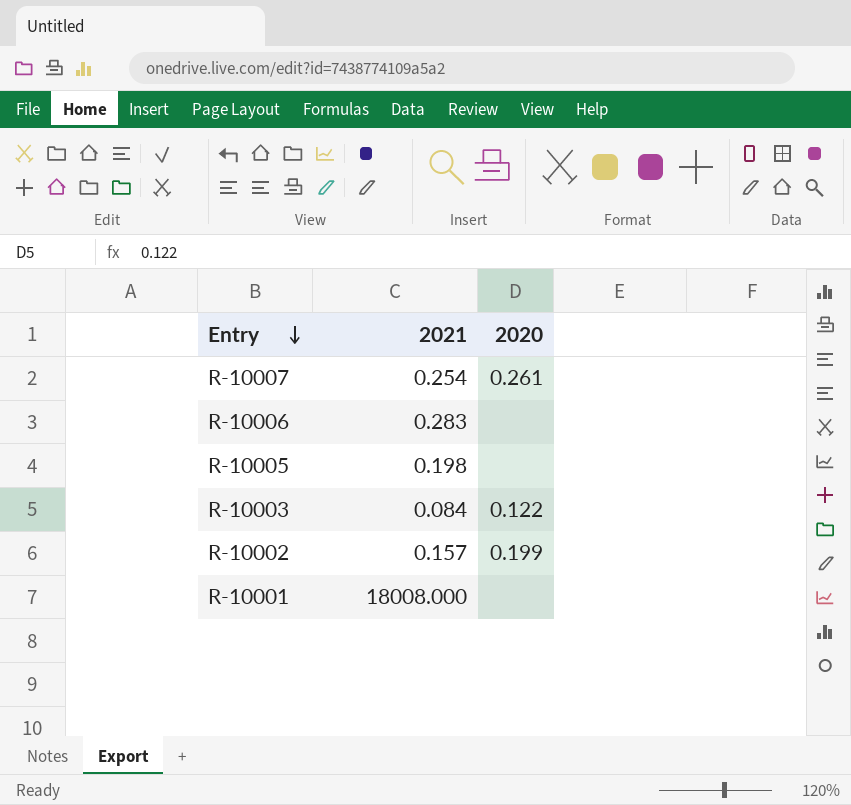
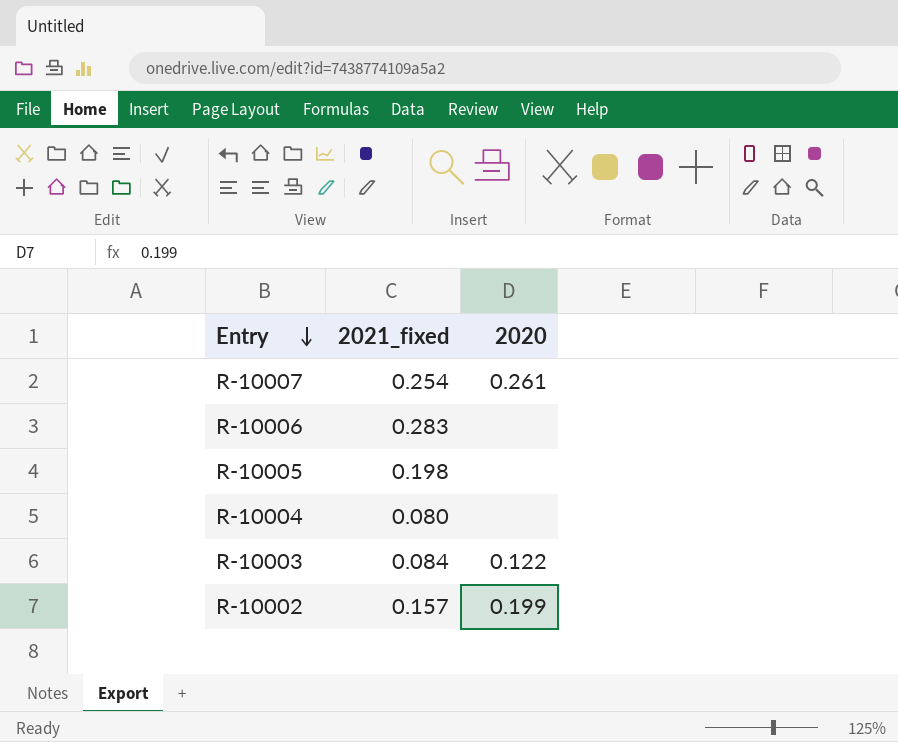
column name: 2021 -> 2021_fixed
row R-10001: 18008.000 | none -> none
row R-10004: none -> 0.080 | none

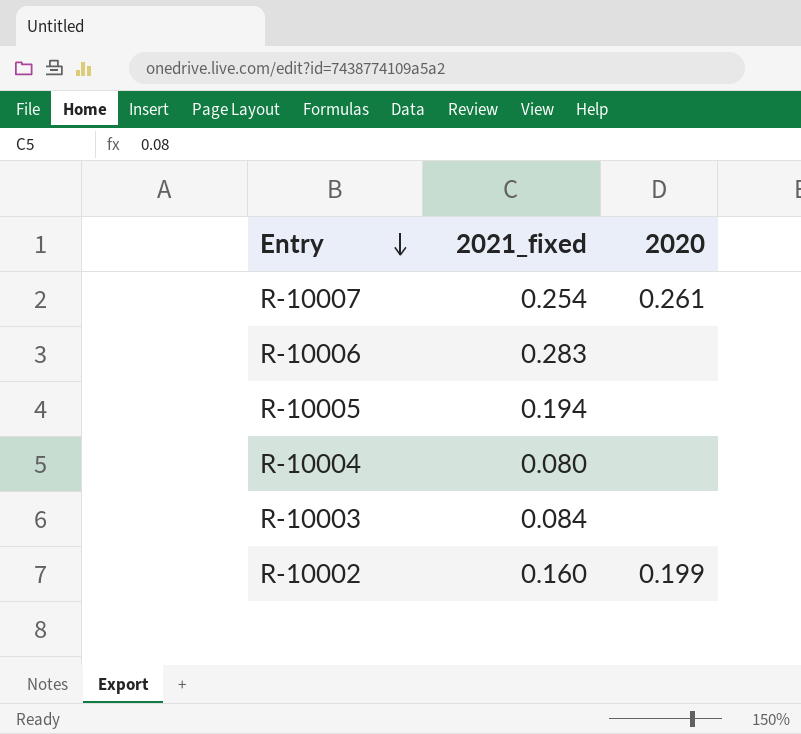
R-10005 | 2021_fixed: 0.198 -> 0.194
R-10003 | 2020: 0.122 -> none
R-10002 | 2021_fixed: 0.157 -> 0.160

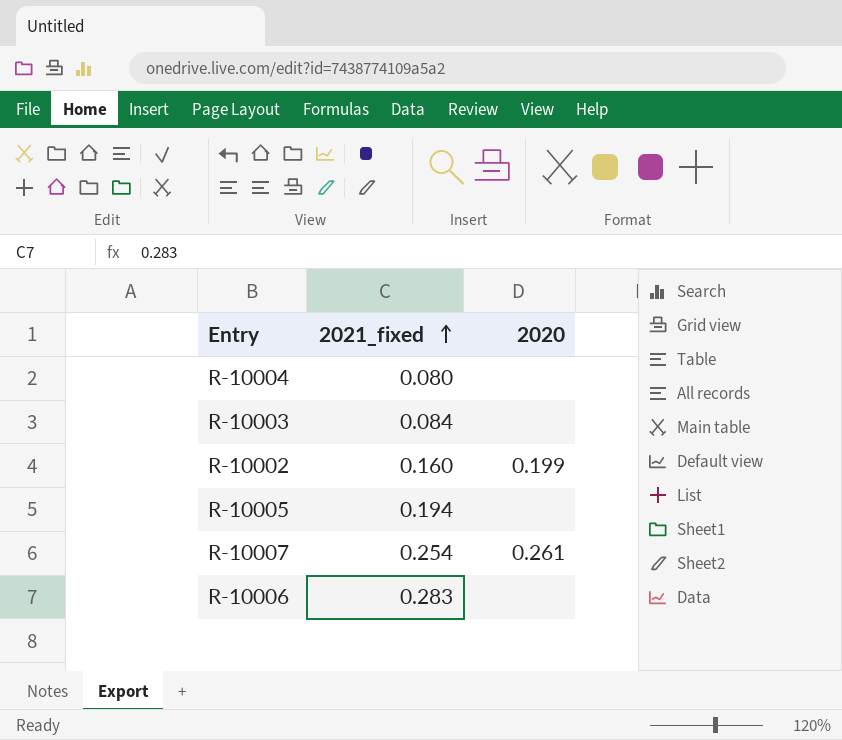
row order: Entry descending -> 2021_fixed ascending

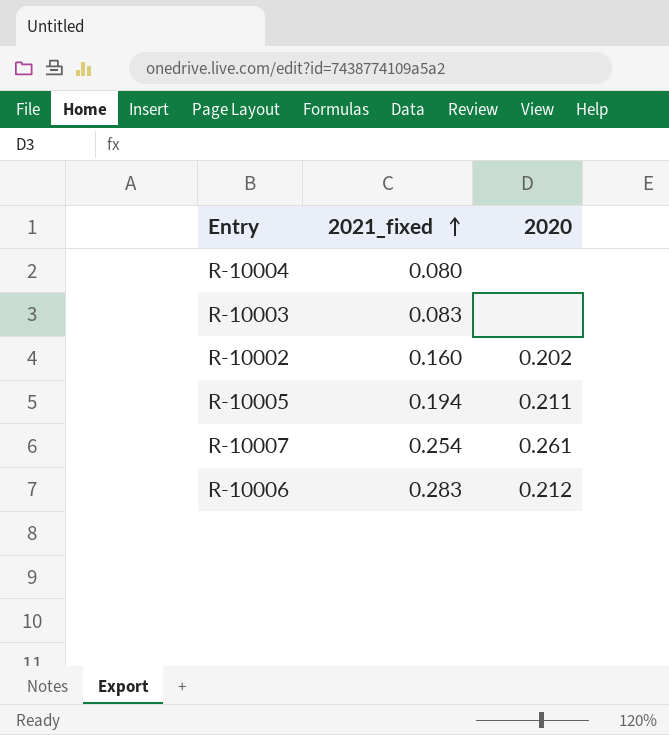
R-10003 | 2021_fixed: 0.084 -> 0.083
R-10002 | 2020: 0.199 -> 0.202
R-10005 | 2020: none -> 0.211
R-10006 | 2020: none -> 0.212

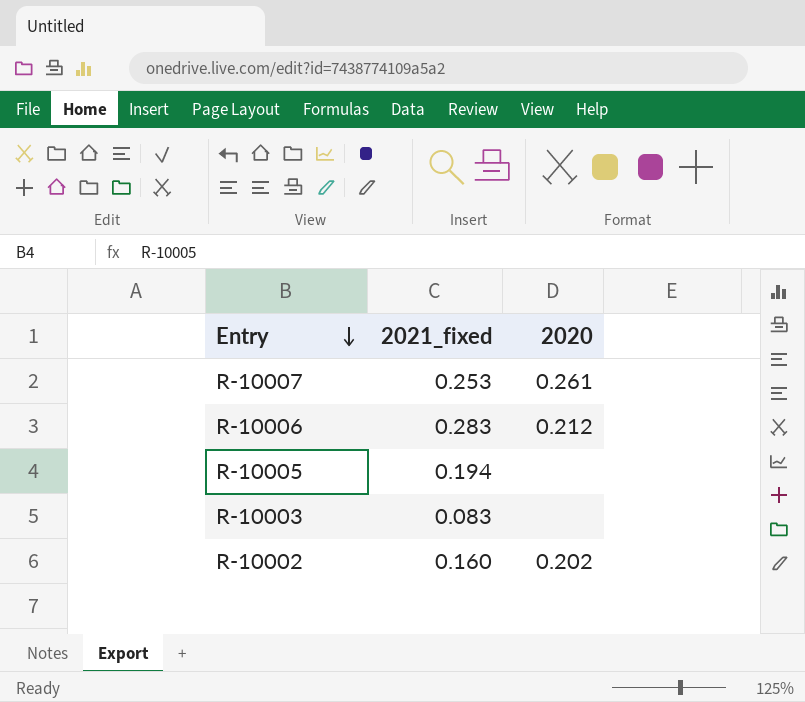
row order: 2021_fixed ascending -> Entry descending
row R-10004: 0.080 | none -> none
R-10007 | 2021_fixed: 0.254 -> 0.253
R-10005 | 2020: 0.211 -> none

